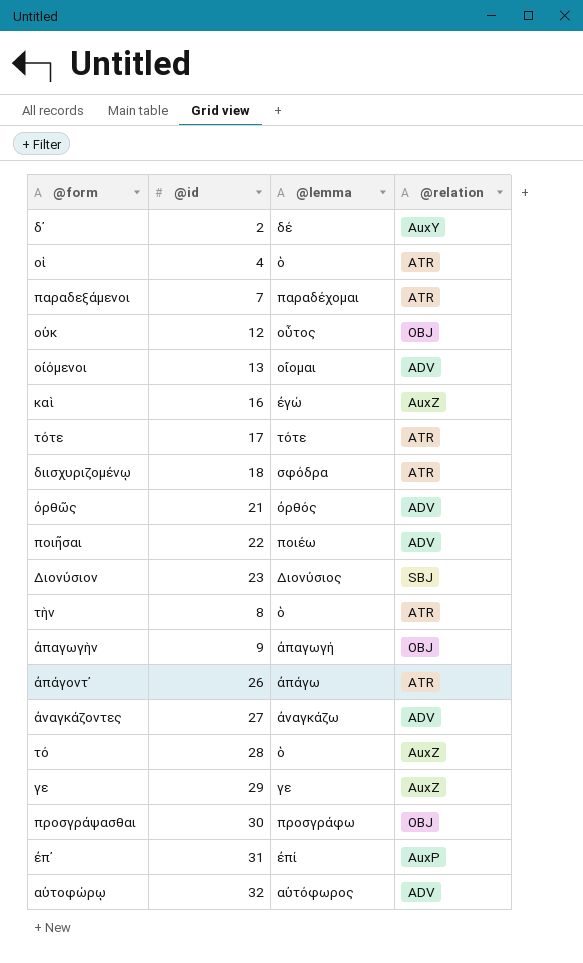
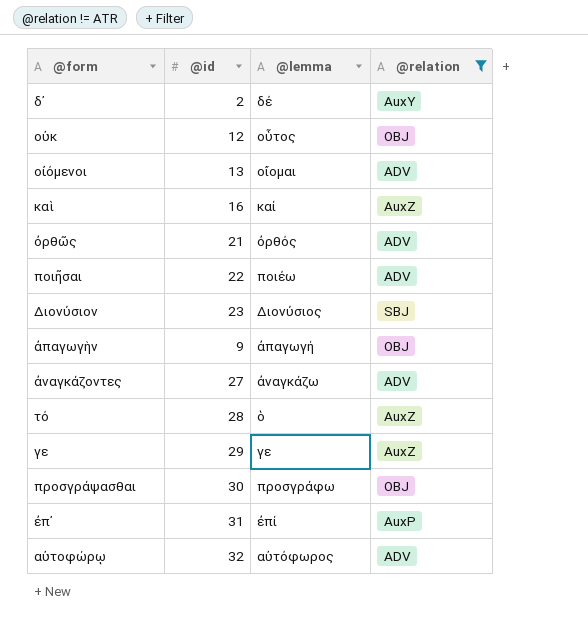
filter: none -> @relation != ATR
καὶ | @lemma: ἐγώ -> καί

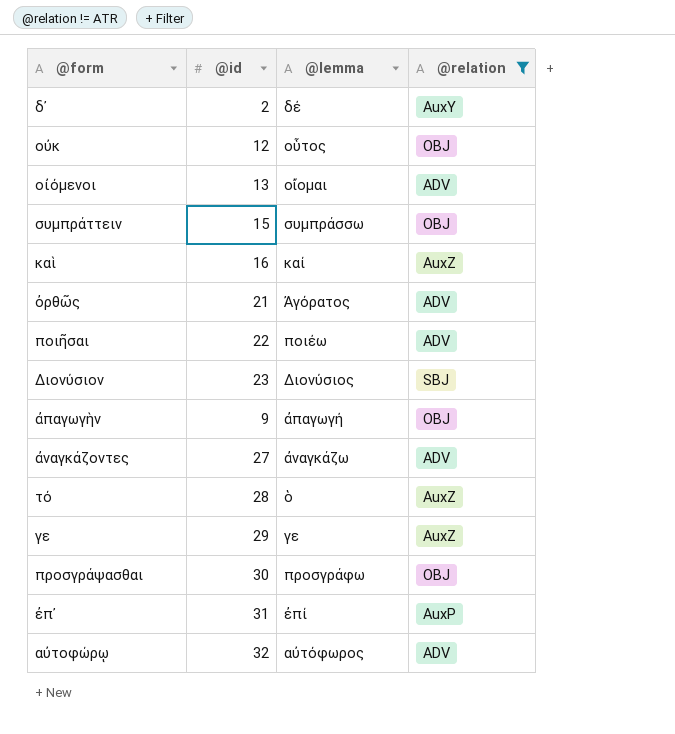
row συμπράττειν: none -> 15 | συμπράσσω | OBJ
ὀρθῶς | @lemma: ὀρθός -> Ἀγόρατος

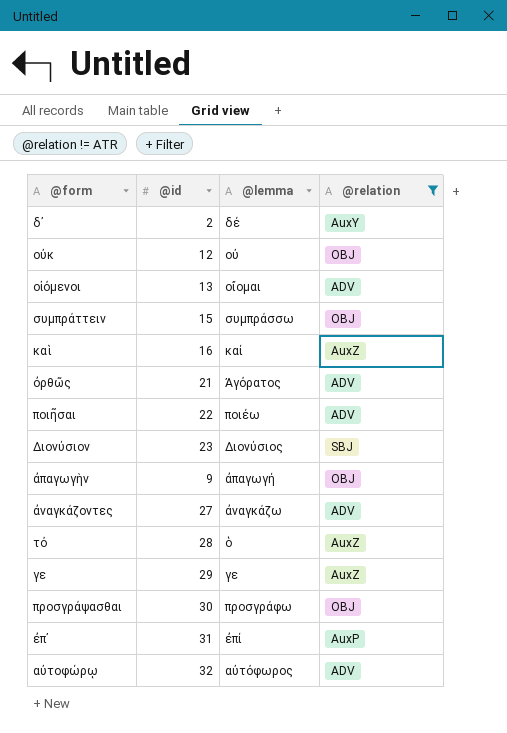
οὐκ | @lemma: οὗτος -> οὐ

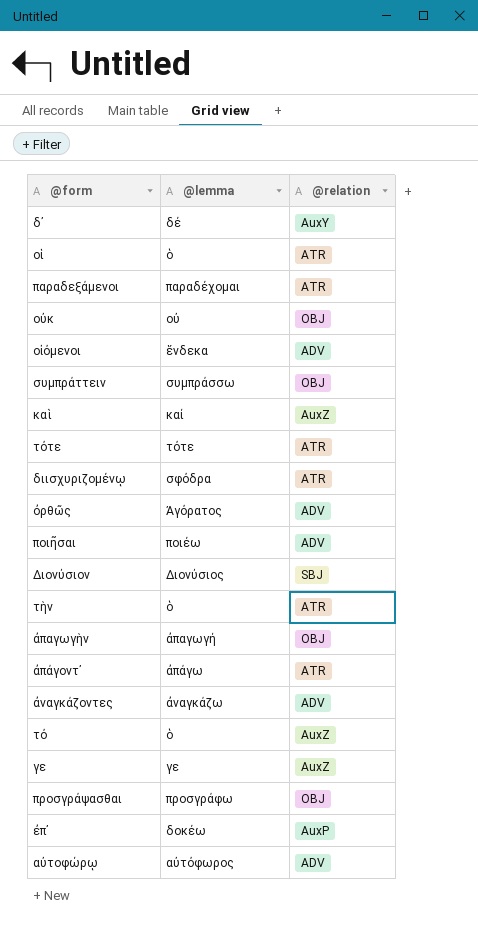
filter: @relation != ATR -> none
column @id | position: 2 -> none
οἰόμενοι | @lemma: οἴομαι -> ἕνδεκα
ἐπ᾽ | @lemma: ἐπί -> δοκέω

